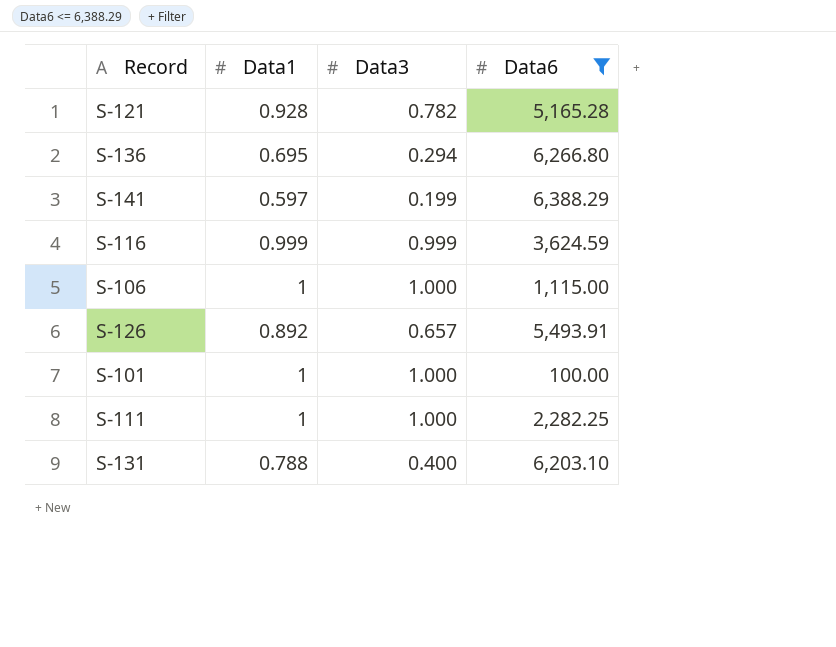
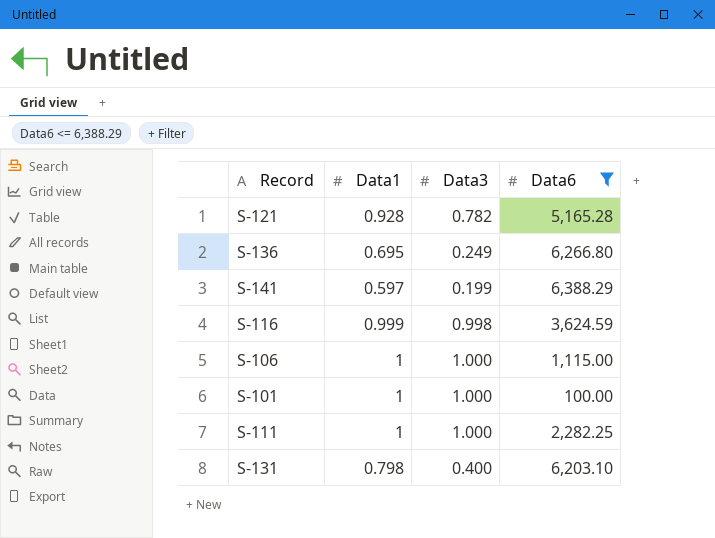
row S-126: 0.892 | 0.657 | 5,493.91 -> none
S-136 | Data3: 0.294 -> 0.249
S-116 | Data3: 0.999 -> 0.998
S-131 | Data1: 0.788 -> 0.798

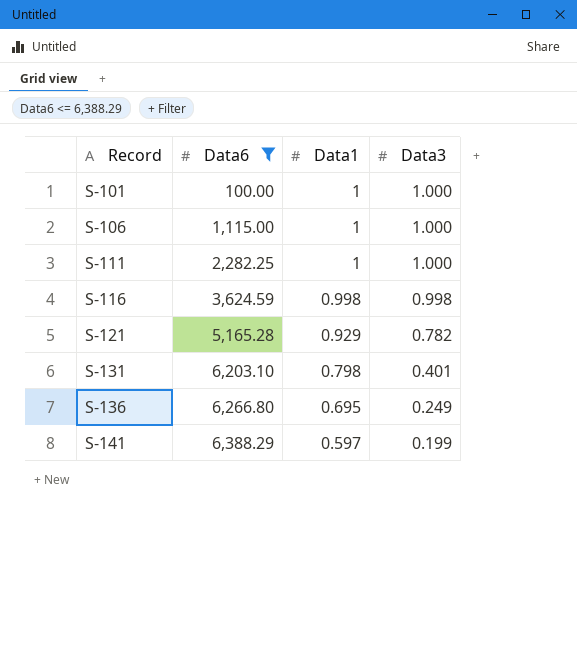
row order: none -> Record ascending
column Data6 | position: 4 -> 2
S-116 | Data1: 0.999 -> 0.998
S-121 | Data1: 0.928 -> 0.929
S-131 | Data3: 0.400 -> 0.401

